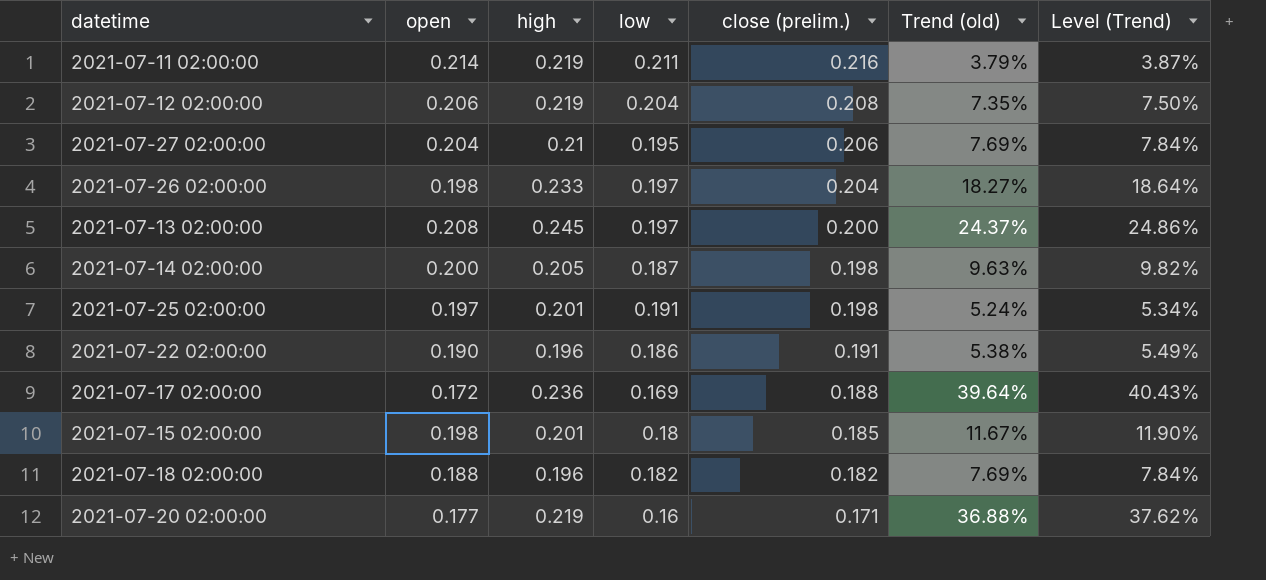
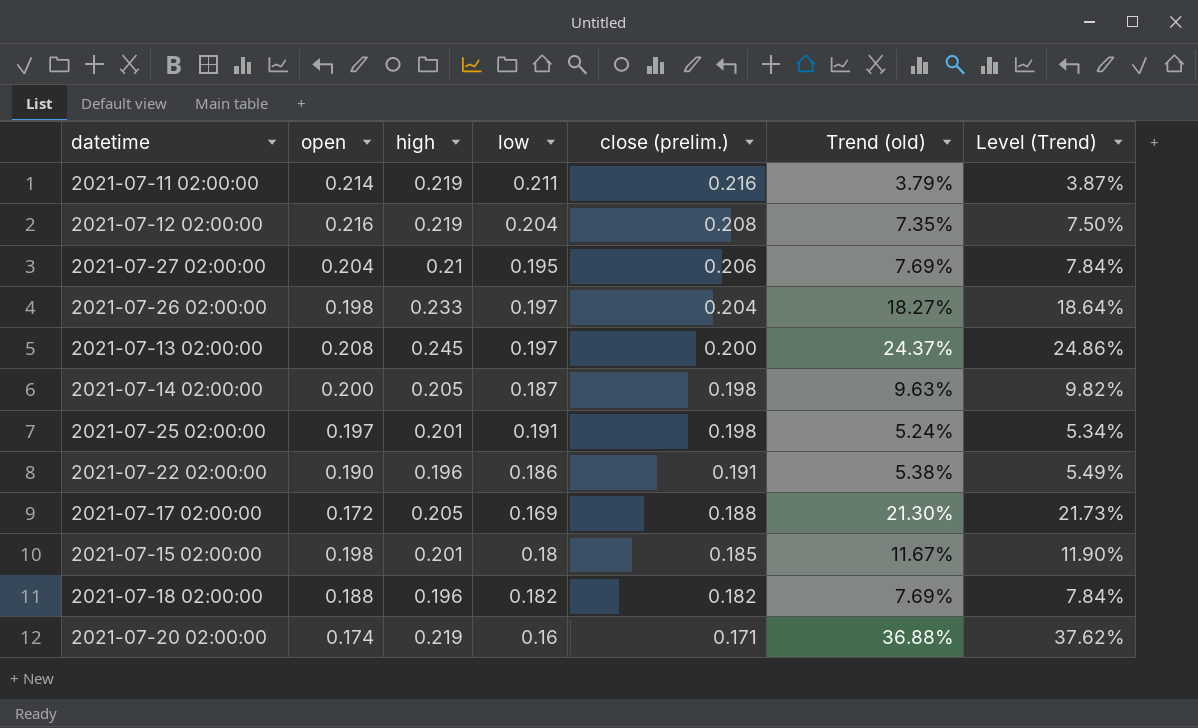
2021-07-12 02:00:00 | open: 0.206 -> 0.216
2021-07-17 02:00:00 | high: 0.236 -> 0.205
2021-07-17 02:00:00 | Trend (old): 39.64% -> 21.30%
2021-07-17 02:00:00 | Level (Trend): 40.43% -> 21.73%
2021-07-20 02:00:00 | open: 0.177 -> 0.174

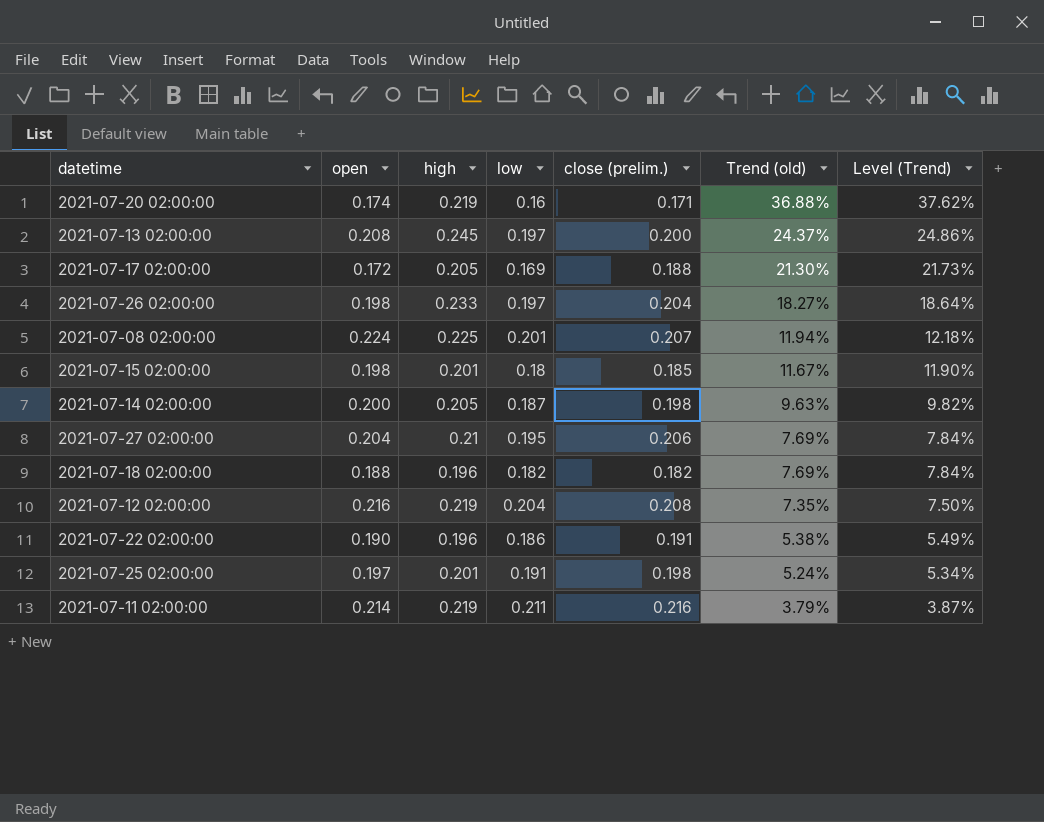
row order: close (prelim.) descending -> Trend (old) descending
row 2021-07-08 02:00:00: none -> 0.224 | 0.225 | 0.201 | 0.207 | 11.94% | 12.18%

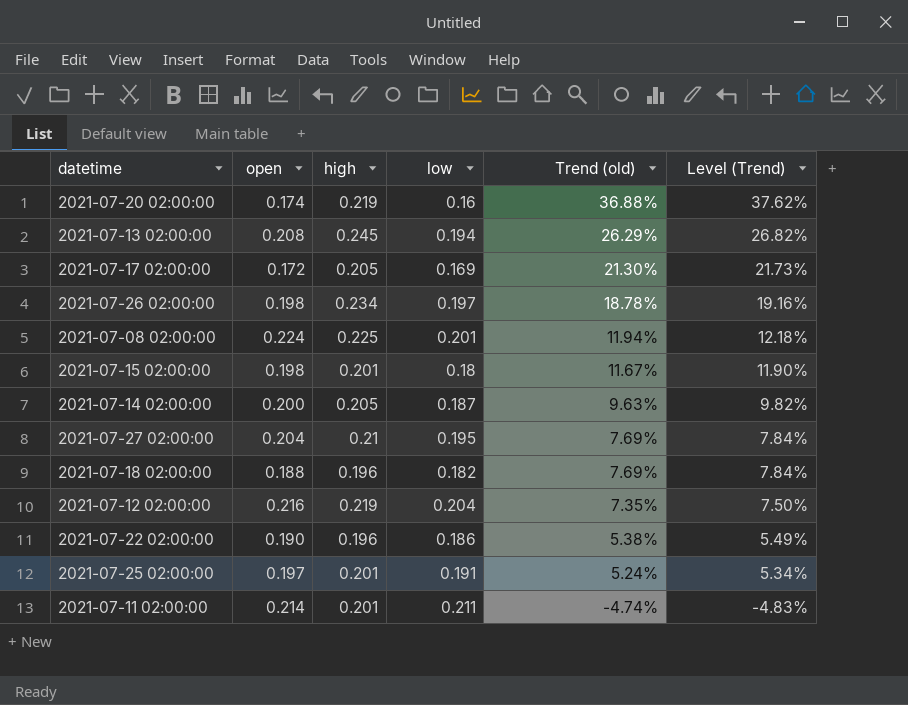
column close (prelim.) | position: 5 -> none
2021-07-13 02:00:00 | low: 0.197 -> 0.194
2021-07-13 02:00:00 | Trend (old): 24.37% -> 26.29%
2021-07-13 02:00:00 | Level (Trend): 24.86% -> 26.82%
2021-07-26 02:00:00 | high: 0.233 -> 0.234
2021-07-26 02:00:00 | Trend (old): 18.27% -> 18.78%
2021-07-26 02:00:00 | Level (Trend): 18.64% -> 19.16%
2021-07-11 02:00:00 | high: 0.219 -> 0.201
2021-07-11 02:00:00 | Trend (old): 3.79% -> -4.74%
2021-07-11 02:00:00 | Level (Trend): 3.87% -> -4.83%

